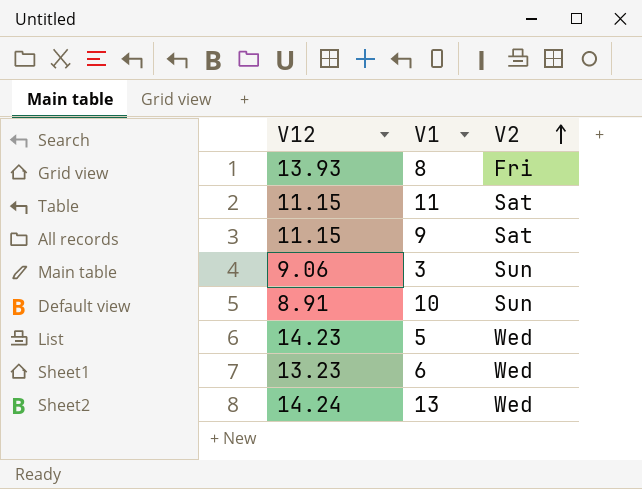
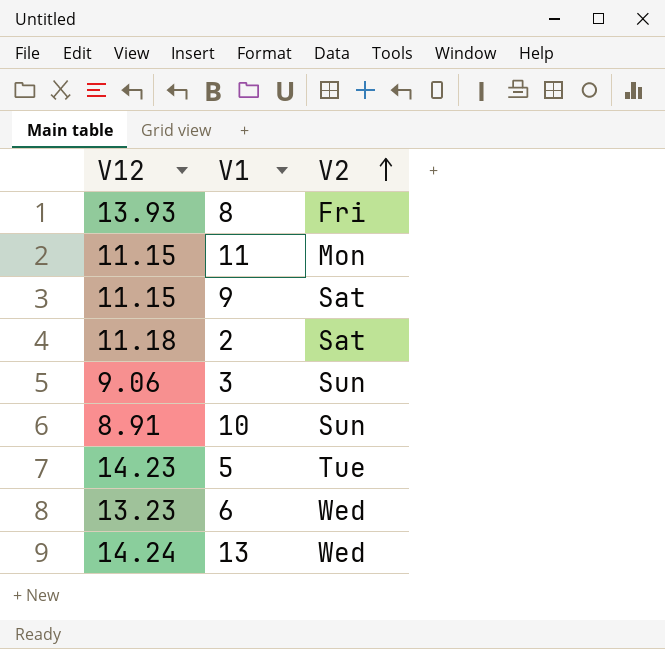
11 | V2: Sat -> Mon
row 2: none -> 11.18 | Sat
5 | V2: Wed -> Tue

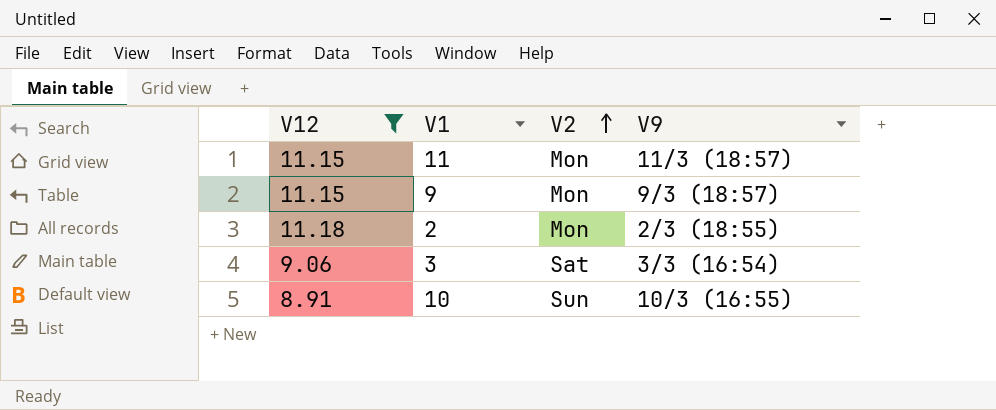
filter: none -> V12 <= 11.18
column V9 | position: none -> 4
9 | V2: Sat -> Mon
2 | V2: Sat -> Mon
3 | V2: Sun -> Sat

